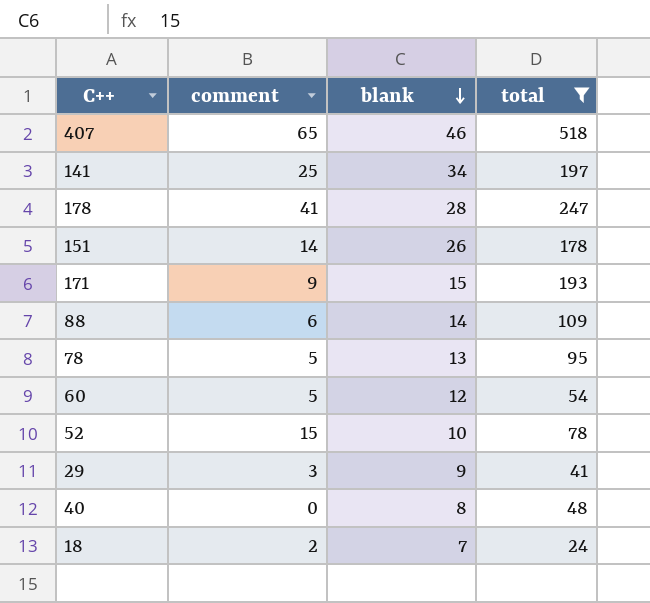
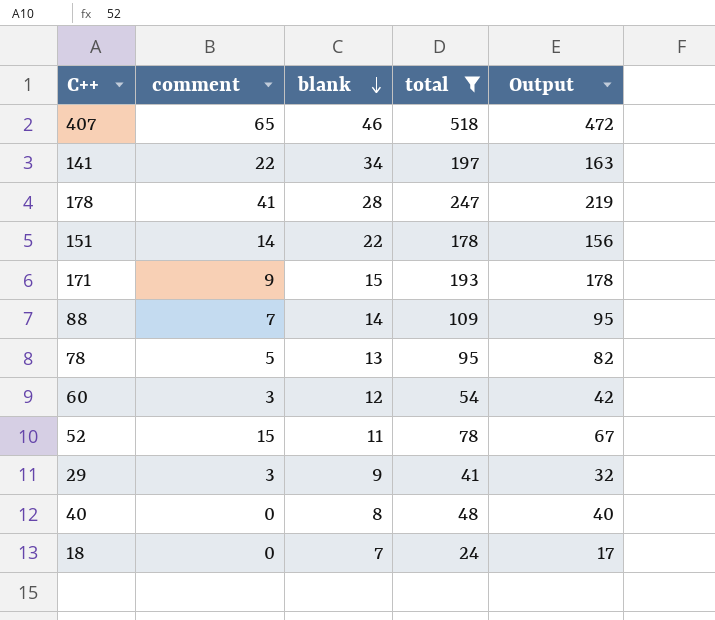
column Output | formula: none -> [total] - [blank]
141 | comment: 25 -> 22
151 | blank: 26 -> 22
88 | comment: 6 -> 7
60 | comment: 5 -> 3
52 | blank: 10 -> 11
18 | comment: 2 -> 0

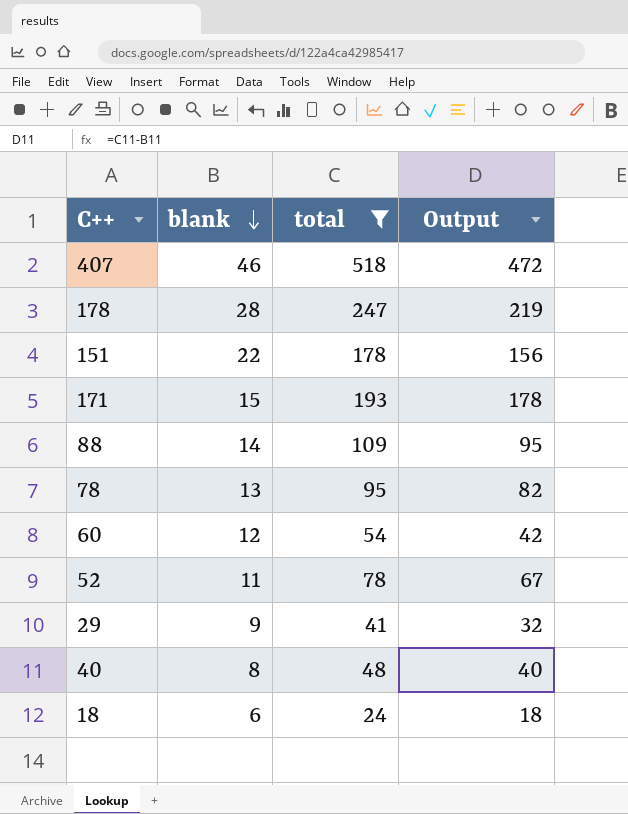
column comment | position: 2 -> none
row 141: 22 | 34 | 197 | 163 -> none
18 | blank: 7 -> 6
18 | Output: 17 -> 18

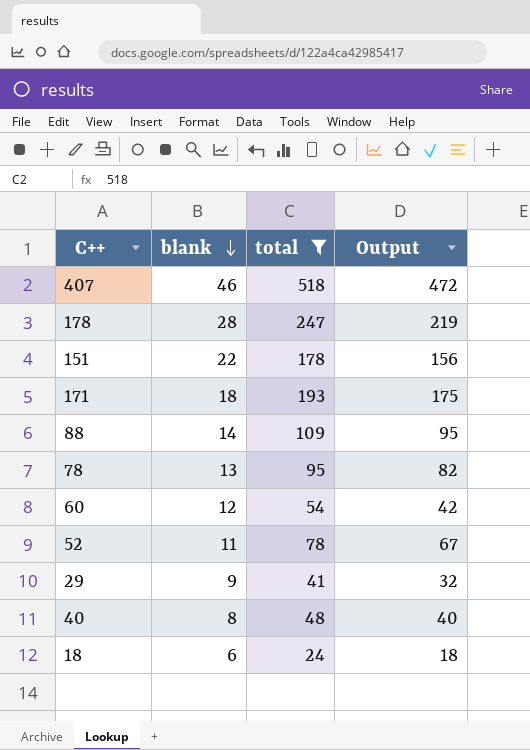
171 | blank: 15 -> 18
171 | Output: 178 -> 175

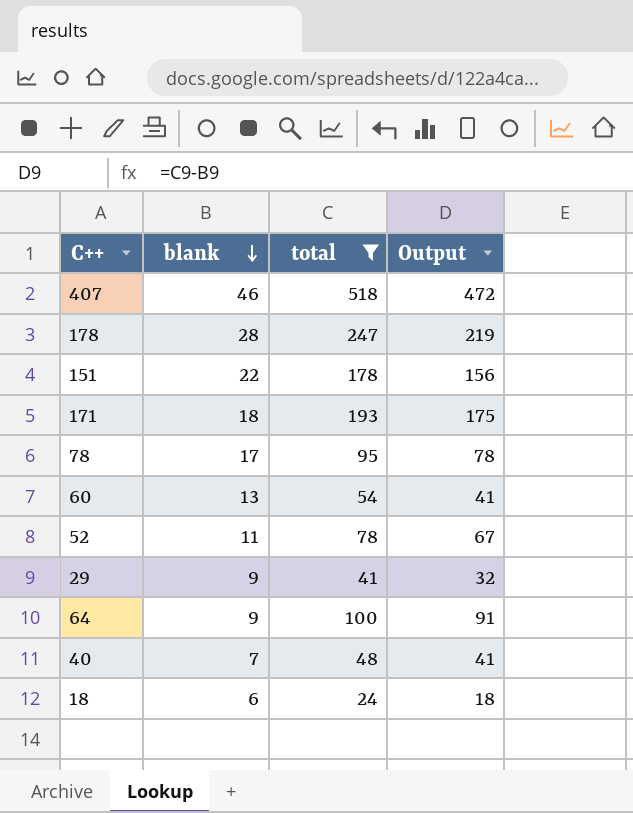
row 88: 14 | 109 | 95 -> none
78 | blank: 13 -> 17
78 | Output: 82 -> 78
60 | blank: 12 -> 13
60 | Output: 42 -> 41
row 64: none -> 9 | 100 | 91
40 | blank: 8 -> 7
40 | Output: 40 -> 41

